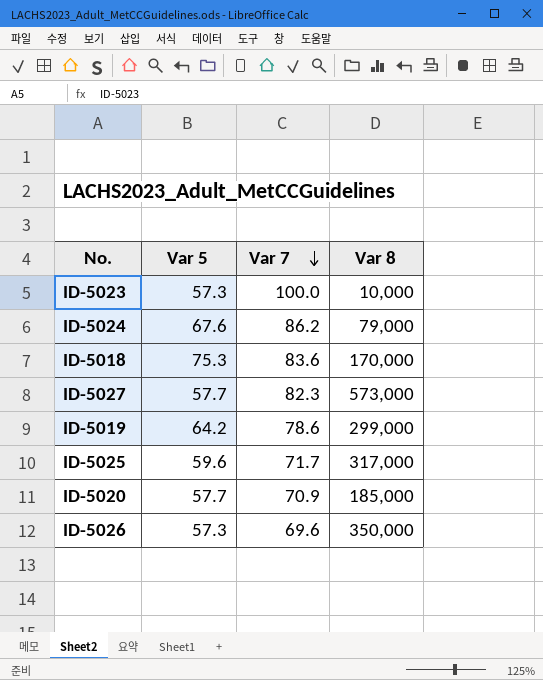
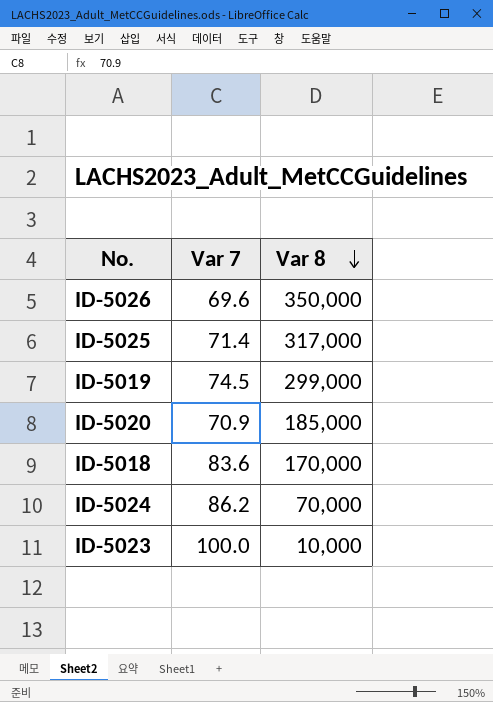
row order: Var 7 descending -> Var 8 descending
column Var 5 | position: 2 -> none
row ID-5027: 57.7 | 82.3 | 573,000 -> none
ID-5025 | Var 7: 71.7 -> 71.4
ID-5019 | Var 7: 78.6 -> 74.5
ID-5024 | Var 8: 79,000 -> 70,000

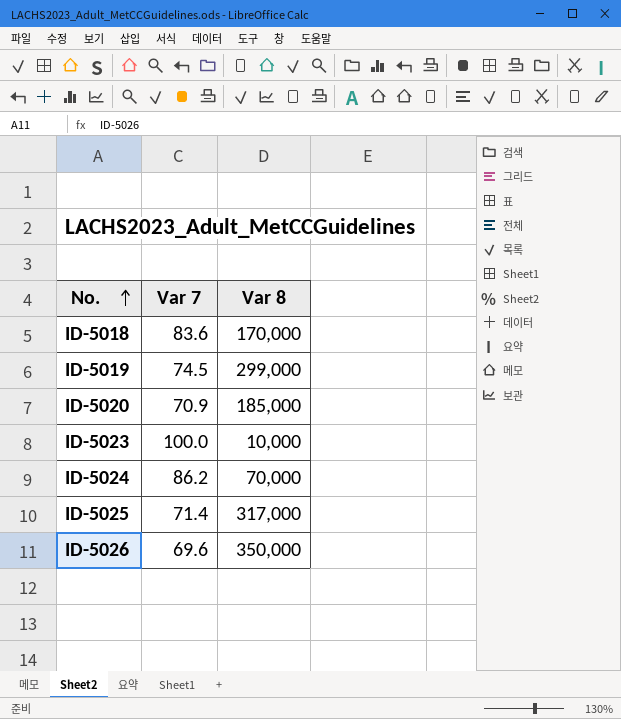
row order: Var 8 descending -> No. ascending

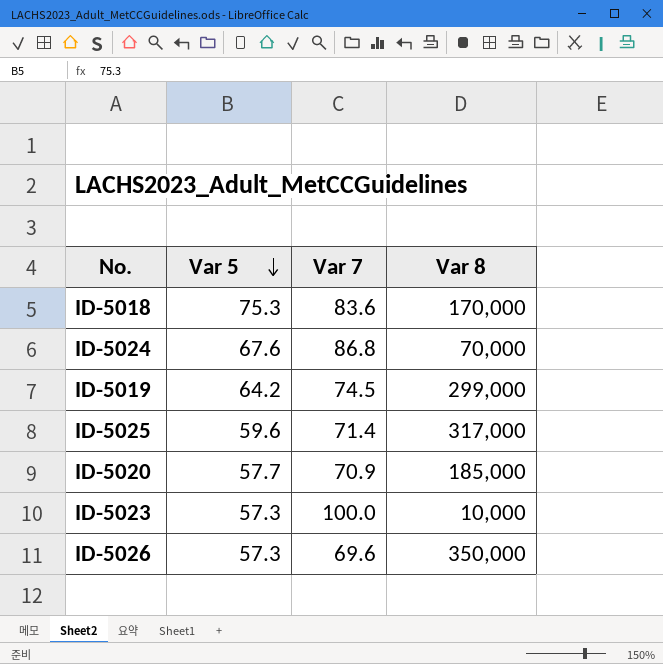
row order: No. ascending -> Var 5 descending
column Var 5 | position: none -> 2
ID-5024 | Var 7: 86.2 -> 86.8

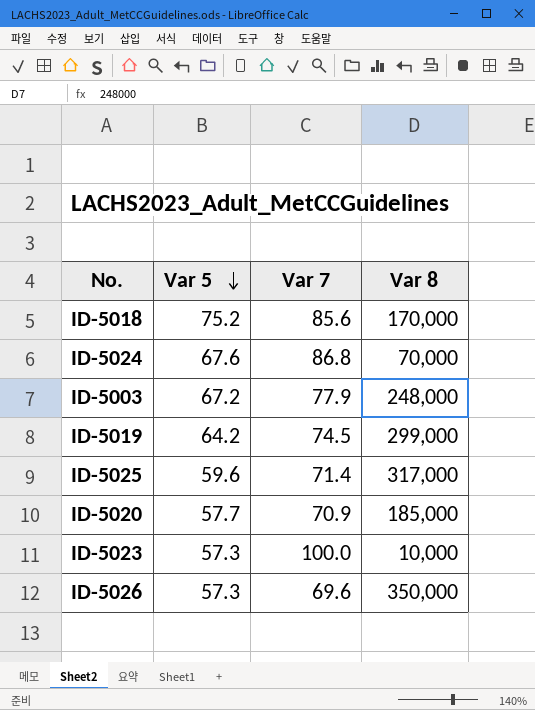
ID-5018 | Var 5: 75.3 -> 75.2
ID-5018 | Var 7: 83.6 -> 85.6
row ID-5003: none -> 67.2 | 77.9 | 248,000

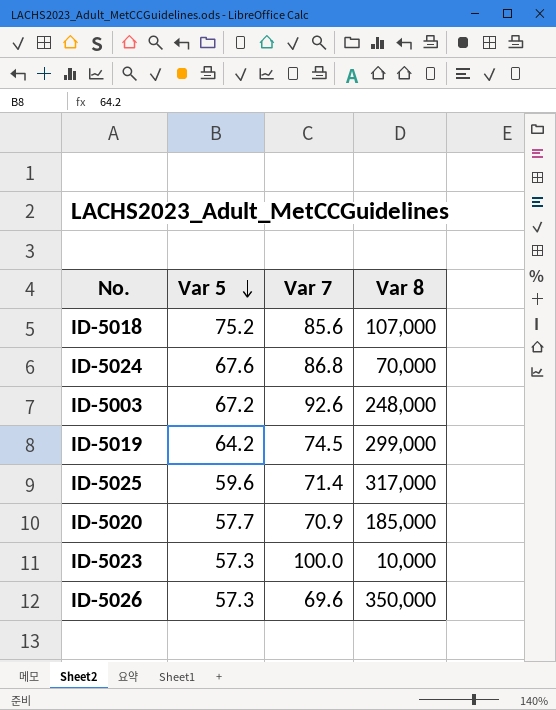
ID-5018 | Var 8: 170,000 -> 107,000
ID-5003 | Var 7: 77.9 -> 92.6

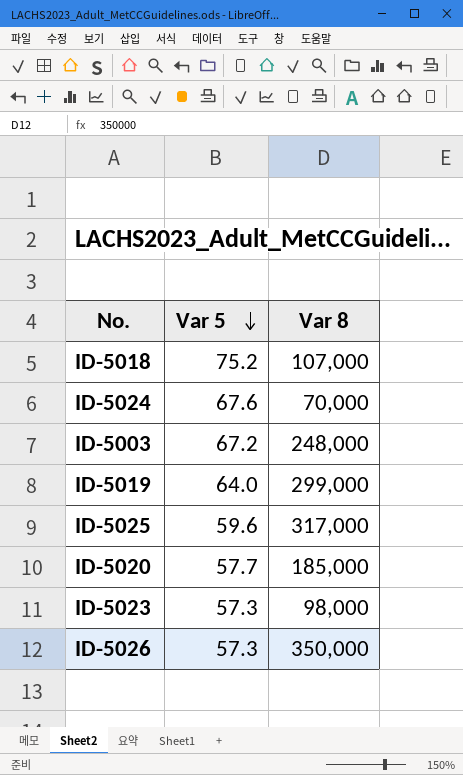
column Var 7 | position: 3 -> none
ID-5019 | Var 5: 64.2 -> 64.0
ID-5023 | Var 8: 10,000 -> 98,000

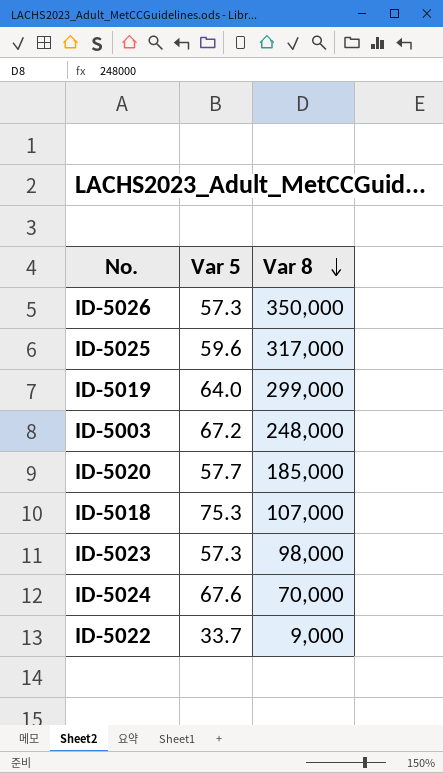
row order: Var 5 descending -> Var 8 descending
ID-5018 | Var 5: 75.2 -> 75.3
row ID-5022: none -> 33.7 | 9,000

